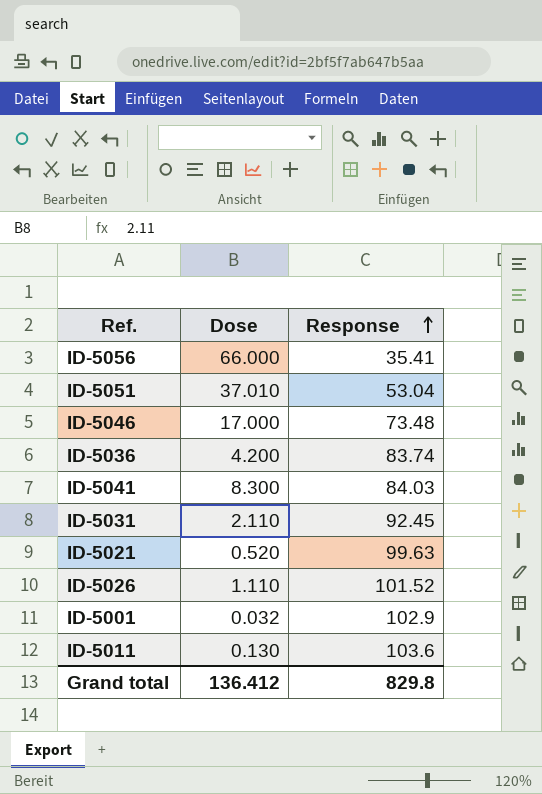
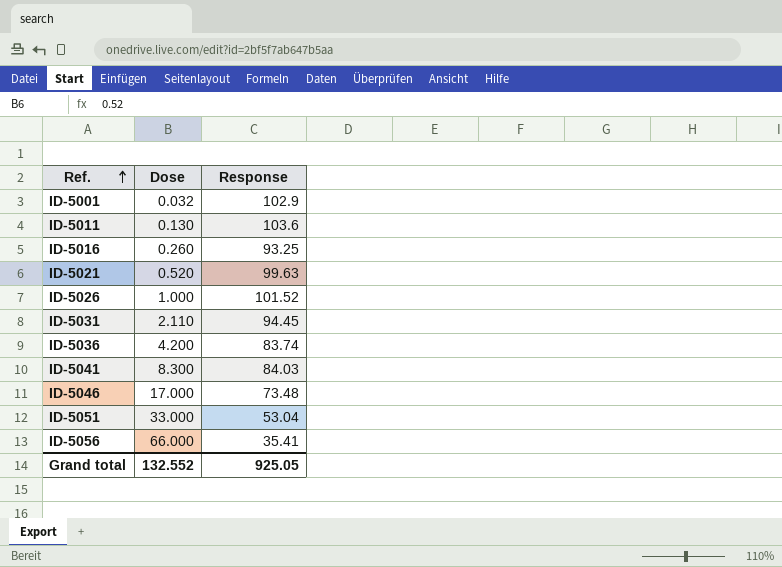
row order: Response ascending -> Ref. ascending
row ID-5016: none -> 0.260 | 93.25
ID-5026 | Dose: 1.110 -> 1.000
ID-5031 | Response: 92.45 -> 94.45
ID-5051 | Dose: 37.010 -> 33.000
Grand total | Dose: 136.412 -> 132.552
Grand total | Response: 829.8 -> 925.05

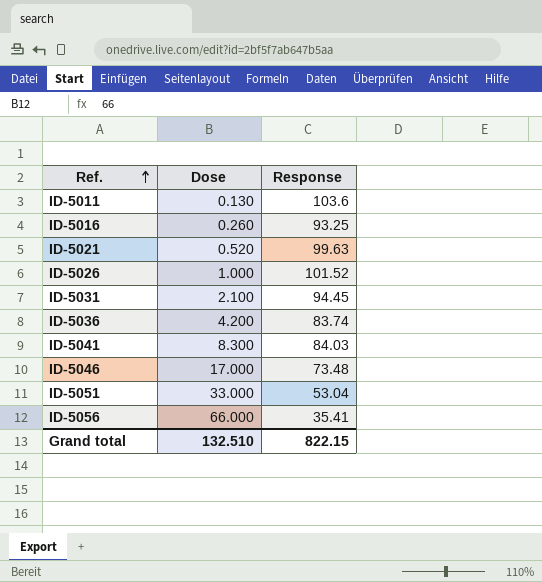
row ID-5001: 0.032 | 102.9 -> none
ID-5031 | Dose: 2.110 -> 2.100
Grand total | Dose: 132.552 -> 132.510
Grand total | Response: 925.05 -> 822.15

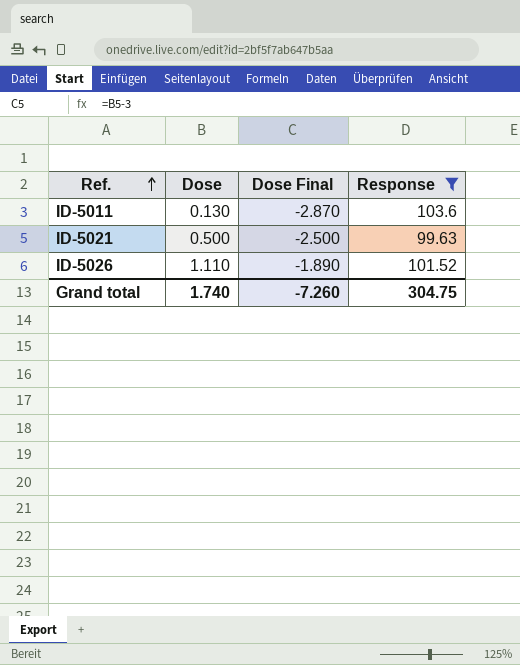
filter: none -> Response >= 99.63
column Dose Final | formula: none -> [Dose] - 3
ID-5021 | Dose: 0.520 -> 0.500
ID-5026 | Dose: 1.000 -> 1.110
Grand total | Dose: 132.510 -> 1.740
Grand total | Response: 822.15 -> 304.75

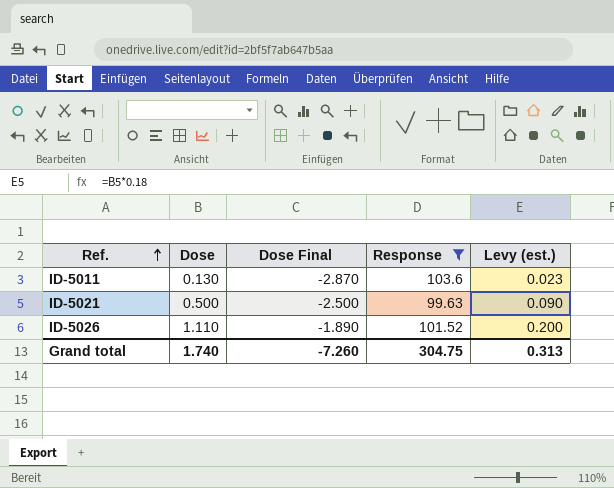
column Levy (est.) | formula: none -> [Dose] * 0.18

